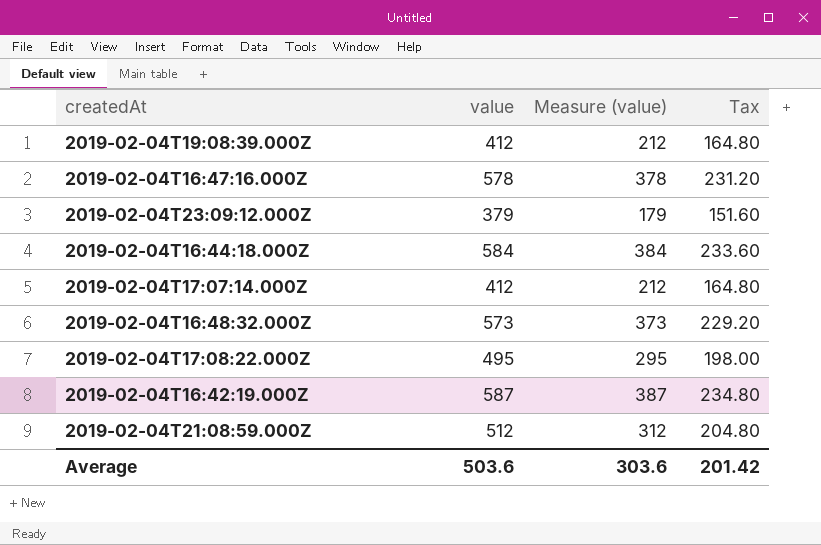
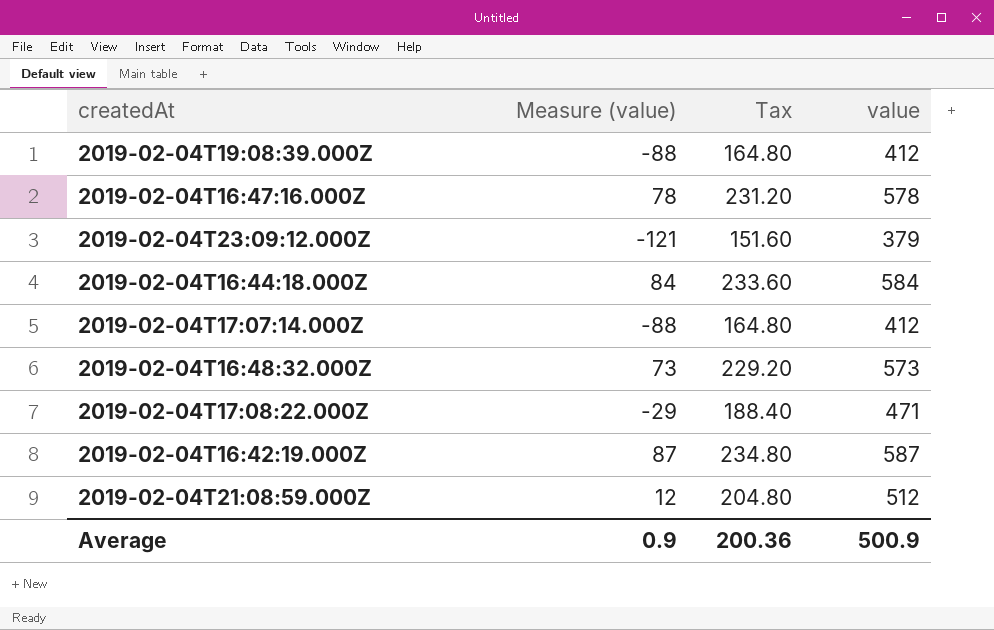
column Measure (value) | formula: [value] - 200 -> [value] - 500
column value | position: 2 -> 4
2019-02-04T17:08:22.000Z | Tax: 198.00 -> 188.40
2019-02-04T17:08:22.000Z | value: 495 -> 471
Average | Measure (value): 303.6 -> 0.9
Average | Tax: 201.42 -> 200.36
Average | value: 503.6 -> 500.9

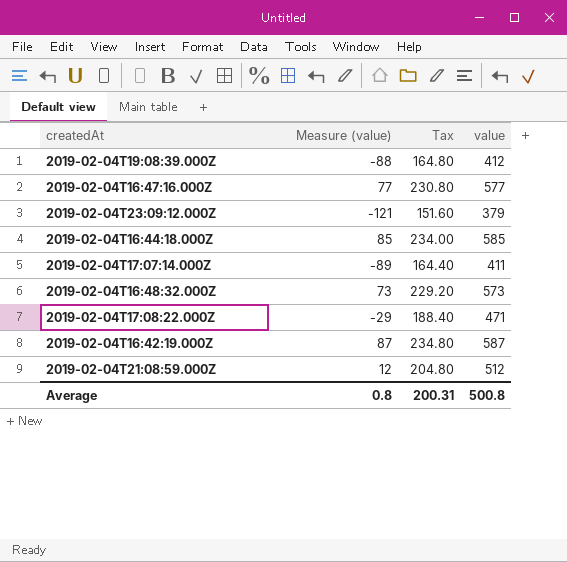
2019-02-04T16:47:16.000Z | Measure (value): 78 -> 77
2019-02-04T16:47:16.000Z | Tax: 231.20 -> 230.80
2019-02-04T16:47:16.000Z | value: 578 -> 577
2019-02-04T16:44:18.000Z | Measure (value): 84 -> 85
2019-02-04T16:44:18.000Z | Tax: 233.60 -> 234.00
2019-02-04T16:44:18.000Z | value: 584 -> 585
2019-02-04T17:07:14.000Z | Measure (value): -88 -> -89
2019-02-04T17:07:14.000Z | Tax: 164.80 -> 164.40
2019-02-04T17:07:14.000Z | value: 412 -> 411
Average | Measure (value): 0.9 -> 0.8
Average | Tax: 200.36 -> 200.31
Average | value: 500.9 -> 500.8

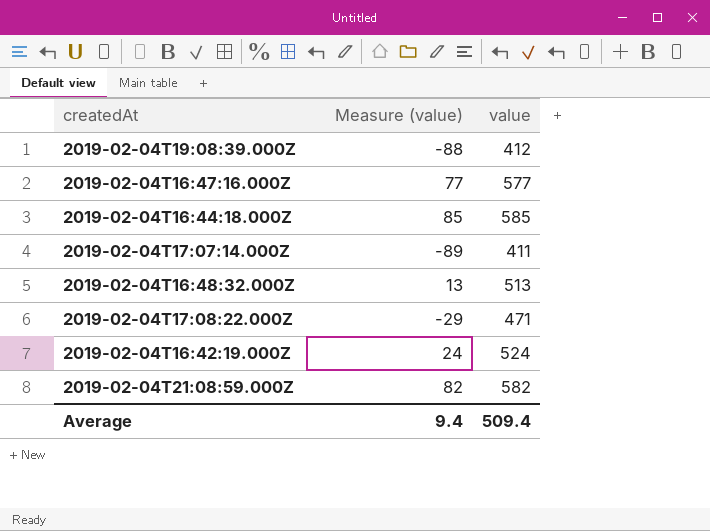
column Tax | formula: [value] * 0.4 -> none
row 2019-02-04T23:09:12.000Z: -121 | 151.60 | 379 -> none
2019-02-04T16:48:32.000Z | Measure (value): 73 -> 13
2019-02-04T16:48:32.000Z | value: 573 -> 513
2019-02-04T16:42:19.000Z | Measure (value): 87 -> 24
2019-02-04T16:42:19.000Z | value: 587 -> 524
2019-02-04T21:08:59.000Z | Measure (value): 12 -> 82
2019-02-04T21:08:59.000Z | value: 512 -> 582
Average | Measure (value): 0.8 -> 9.4
Average | value: 500.8 -> 509.4

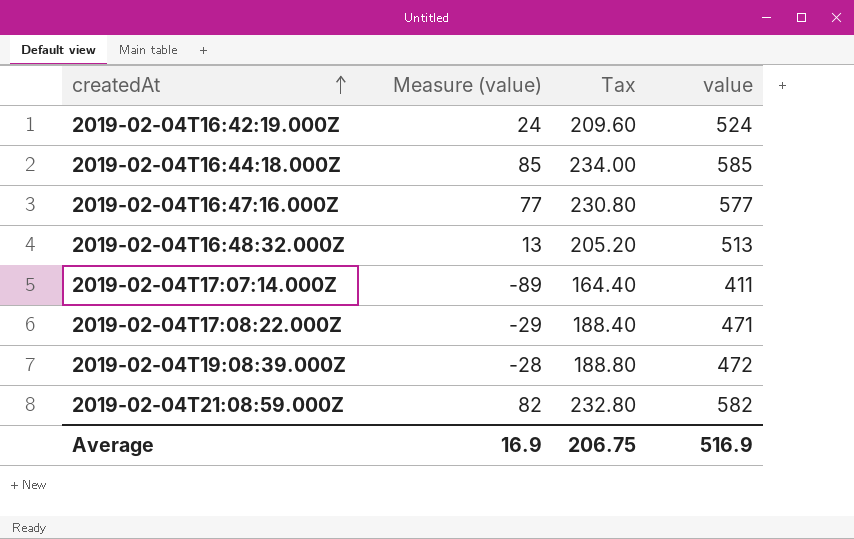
row order: none -> createdAt ascending
column Tax | formula: none -> [value] * 0.4
2019-02-04T19:08:39.000Z | Measure (value): -88 -> -28
2019-02-04T19:08:39.000Z | value: 412 -> 472
Average | Measure (value): 9.4 -> 16.9
Average | value: 509.4 -> 516.9

